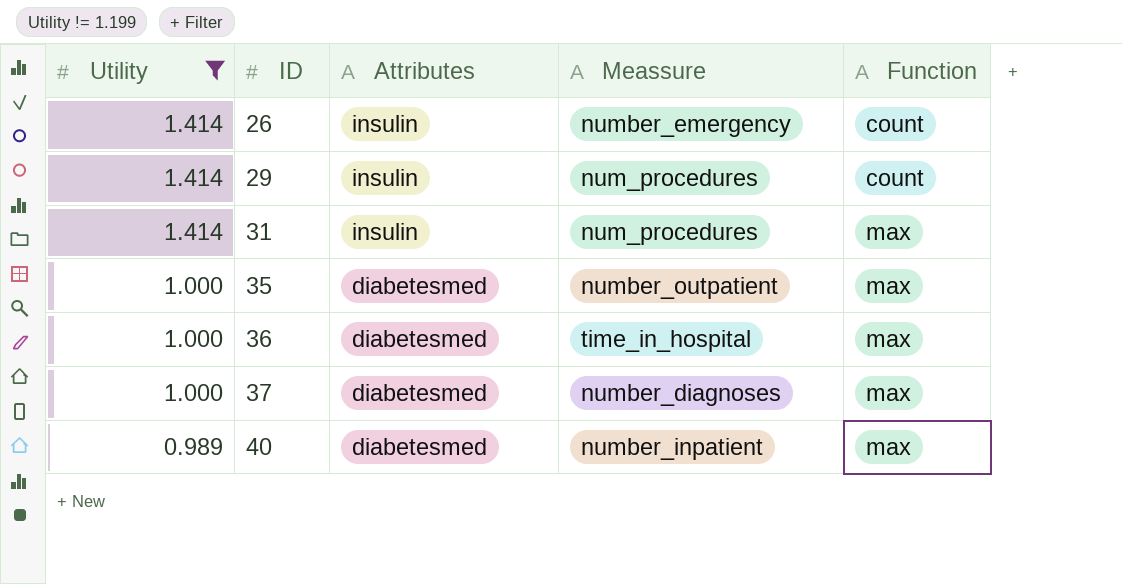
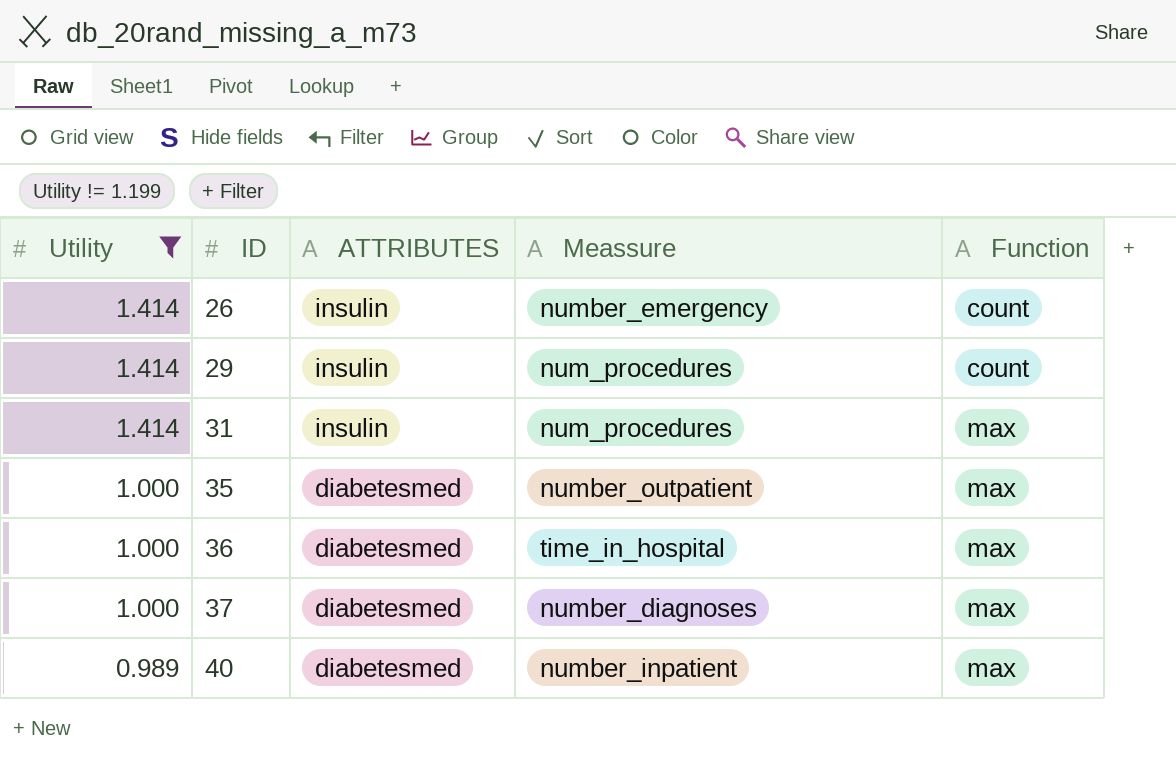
column name: Attributes -> ATTRIBUTES

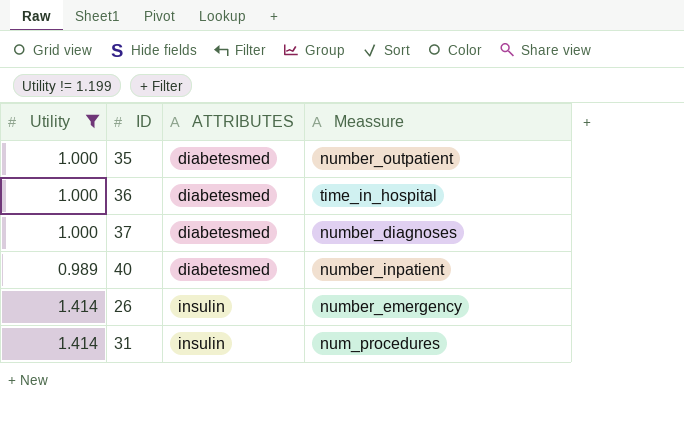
row order: Utility descending -> ATTRIBUTES ascending
column Function | position: 5 -> none
row 29: 1.414 | insulin | num_procedures | count -> none

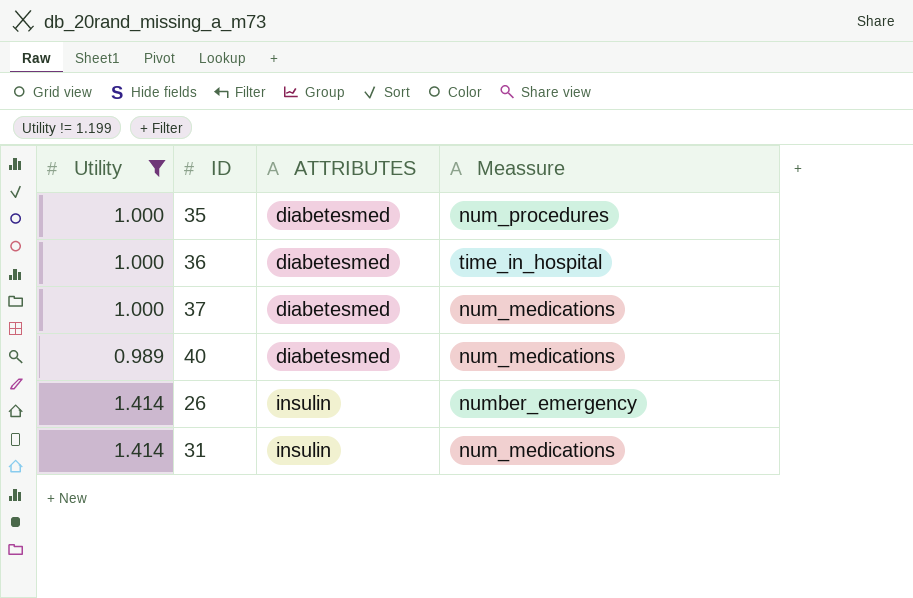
35 | Meassure: number_outpatient -> num_procedures
37 | Meassure: number_diagnoses -> num_medications
40 | Meassure: number_inpatient -> num_medications
31 | Meassure: num_procedures -> num_medications

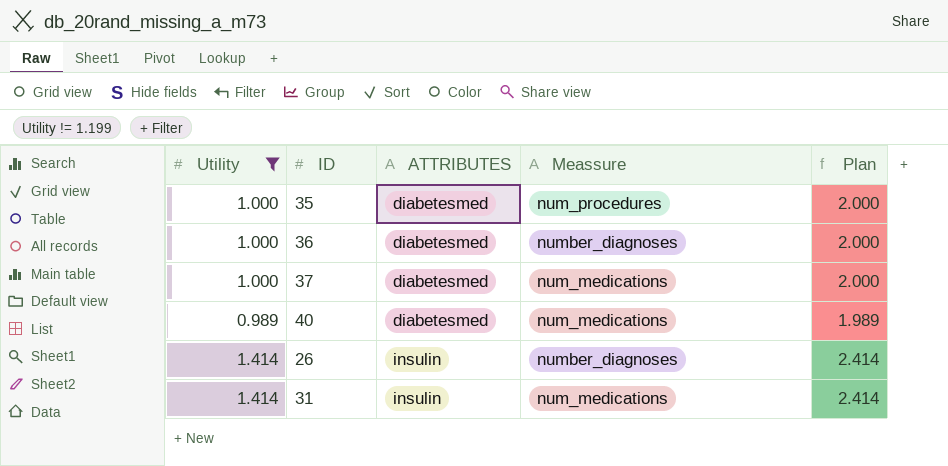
column Plan | formula: none -> [Utility] + 1
36 | Meassure: time_in_hospital -> number_diagnoses
26 | Meassure: number_emergency -> number_diagnoses

